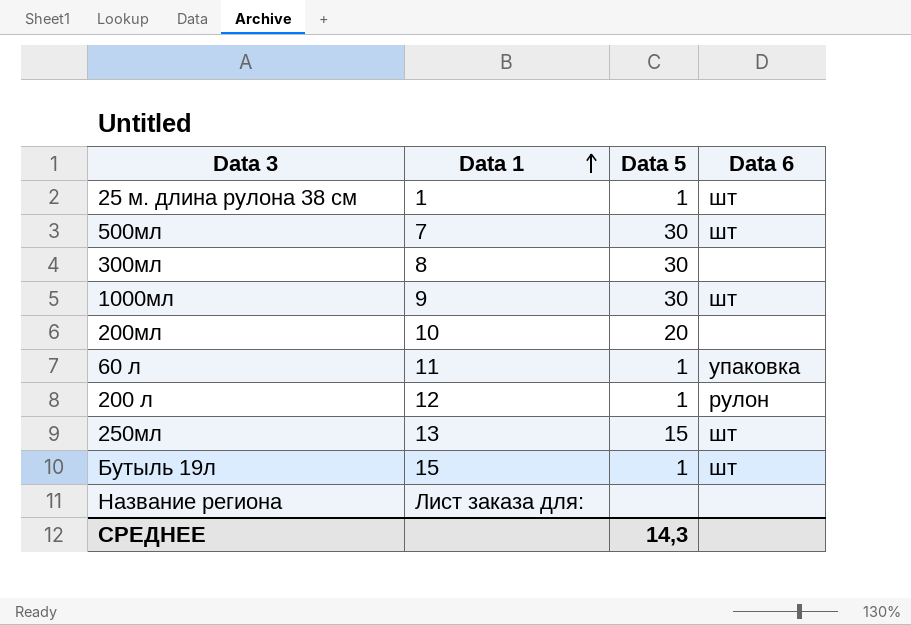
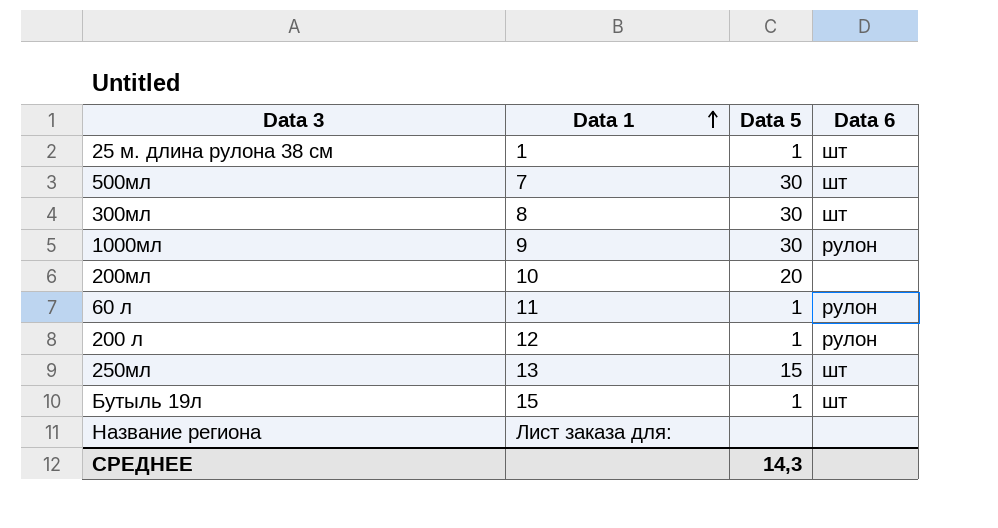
300мл | Data 6: none -> шт
1000мл | Data 6: шт -> рулон
60 л | Data 6: упаковка -> рулон

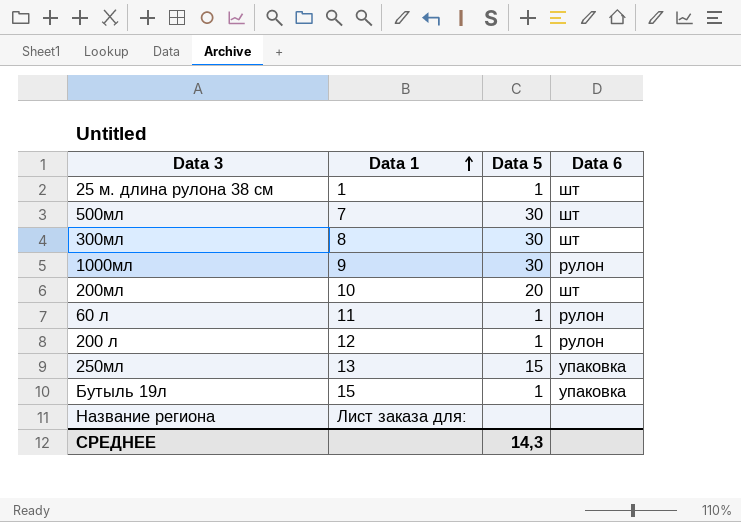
200мл | Data 6: none -> шт
250мл | Data 6: шт -> упаковка
Бутыль 19л | Data 6: шт -> упаковка

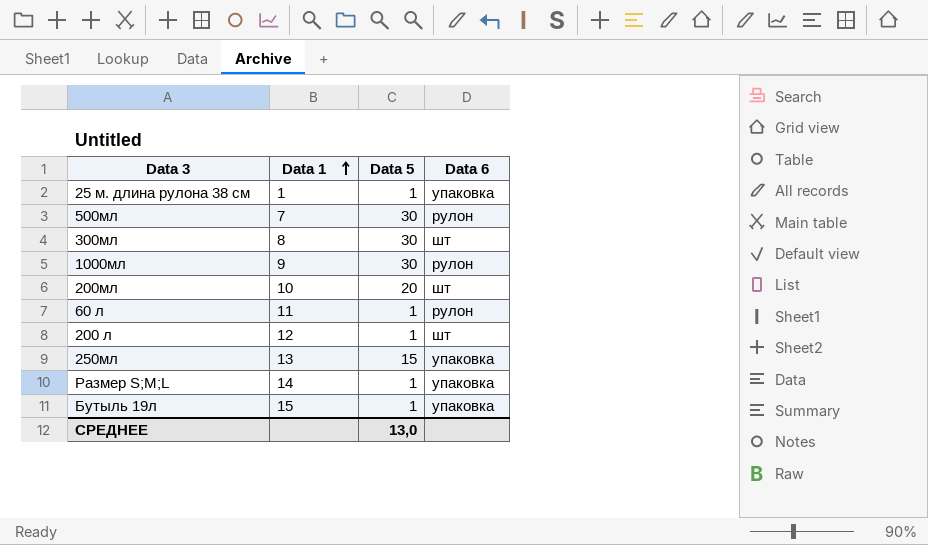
row Название региона: Лист заказа для: | none | none -> none
25 м. длина рулона 38 см | Data 6: шт -> упаковка
500мл | Data 6: шт -> рулон
200 л | Data 6: рулон -> шт
row Размер S;M;L: none -> 14 | 1 | упаковка
СРЕДНЕЕ | Data 5: 14,3 -> 13,0

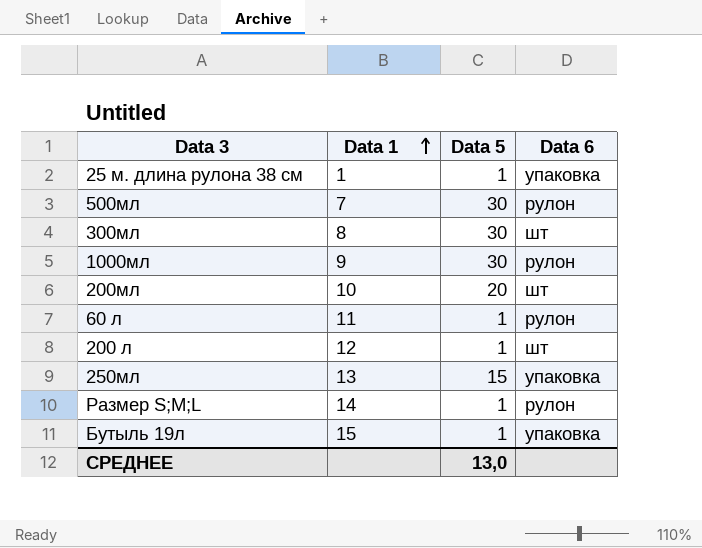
Размер S;M;L | Data 6: упаковка -> рулон

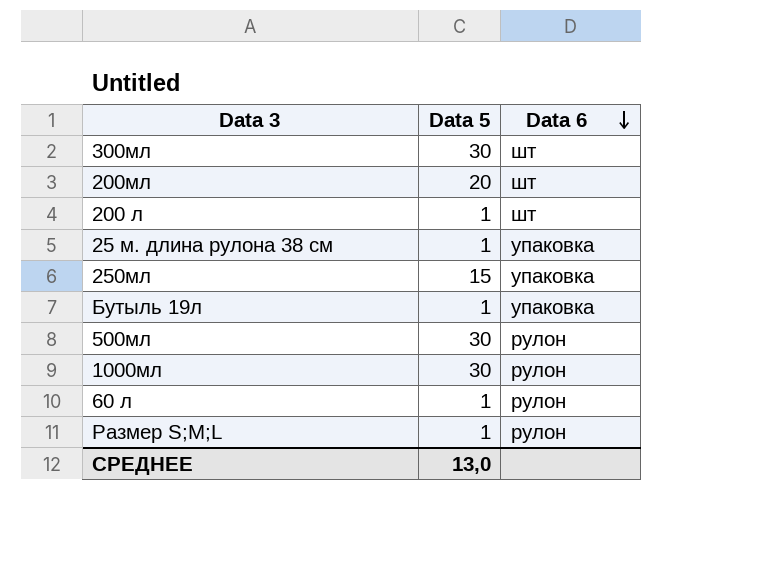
row order: Data 1 ascending -> Data 6 descending
column Data 1 | position: 2 -> none

